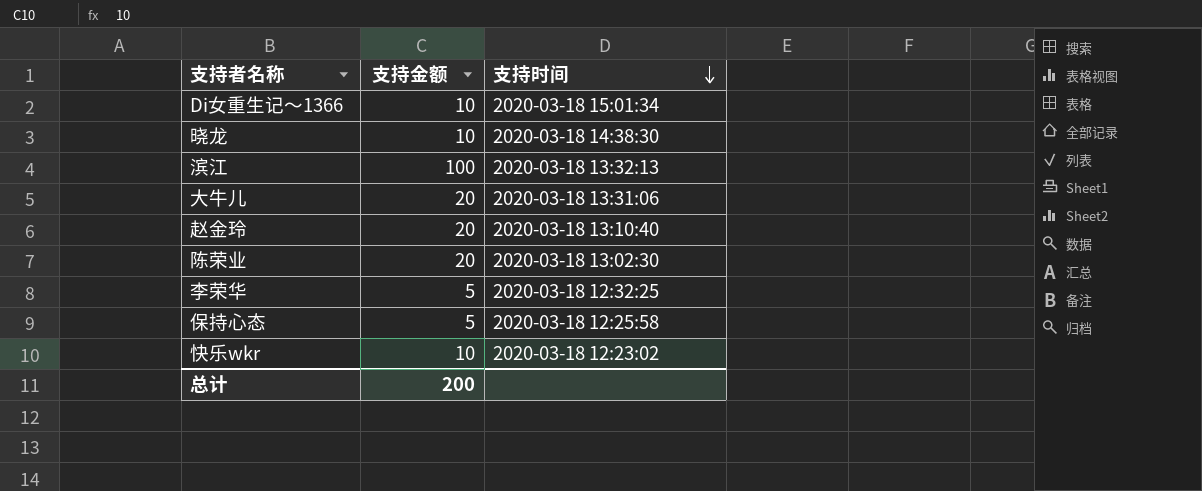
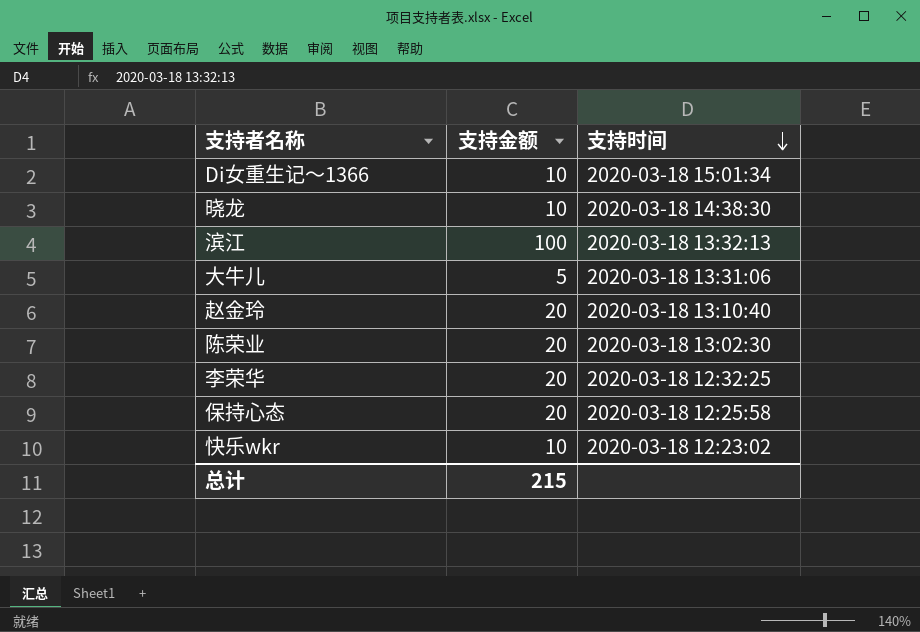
大牛儿 | 支持金额: 20 -> 5
李荣华 | 支持金额: 5 -> 20
保持心态 | 支持金额: 5 -> 20
总计 | 支持金额: 200 -> 215

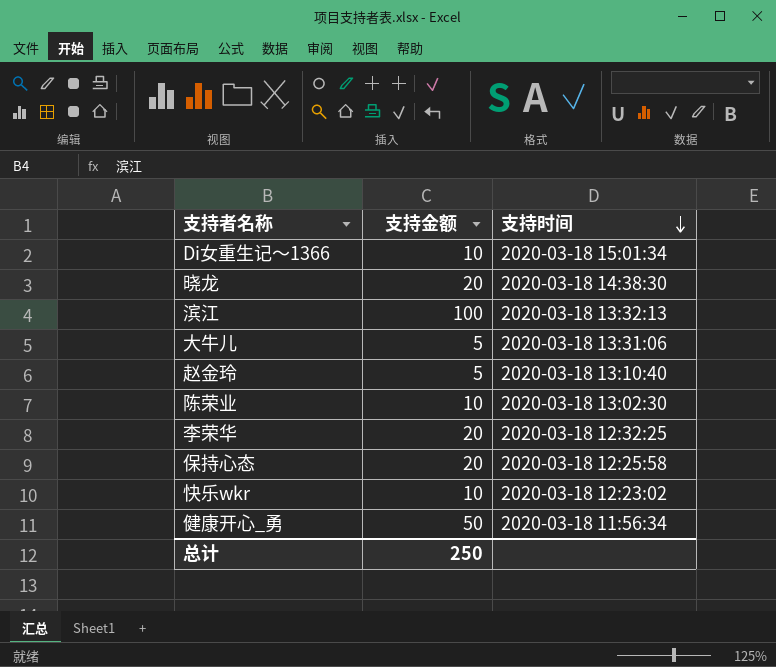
晓龙 | 支持金额: 10 -> 20
赵金玲 | 支持金额: 20 -> 5
陈荣业 | 支持金额: 20 -> 10
row 健康开心_勇: none -> 50 | 2020-03-18 11:56:34
总计 | 支持金额: 215 -> 250

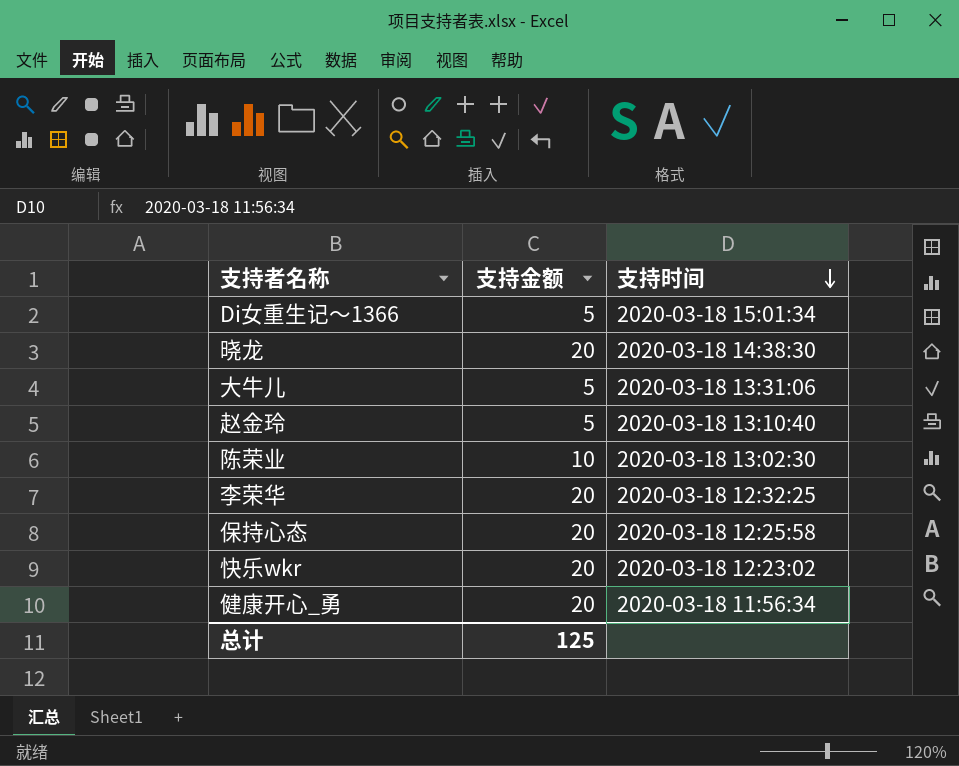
row 滨江: 100 | 2020-03-18 13:32:13 -> none
Di女重生记～1366 | 支持金额: 10 -> 5
快乐wkr | 支持金额: 10 -> 20
健康开心_勇 | 支持金额: 50 -> 20
总计 | 支持金额: 250 -> 125

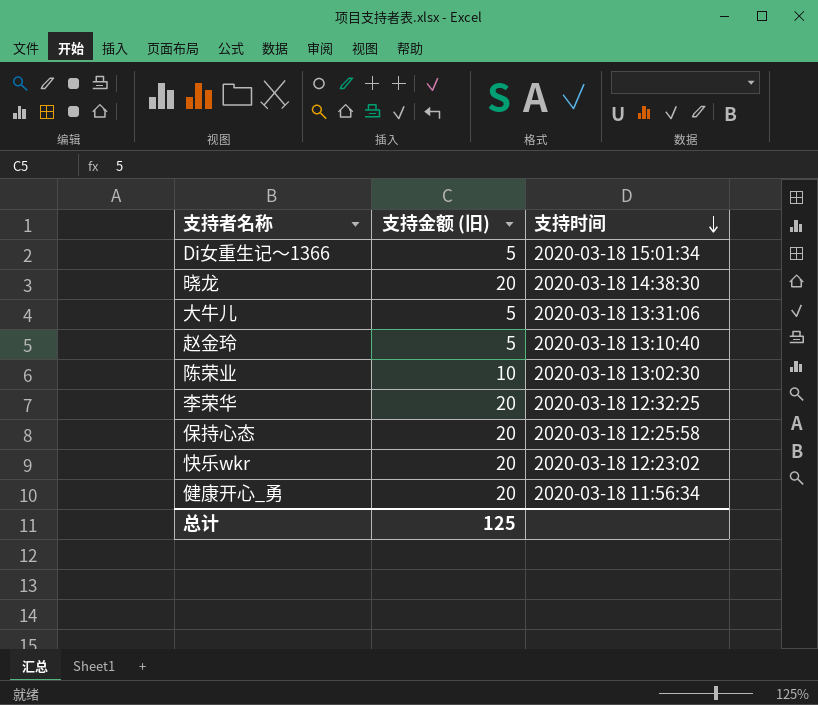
column name: 支持金额 -> 支持金额 (旧)

